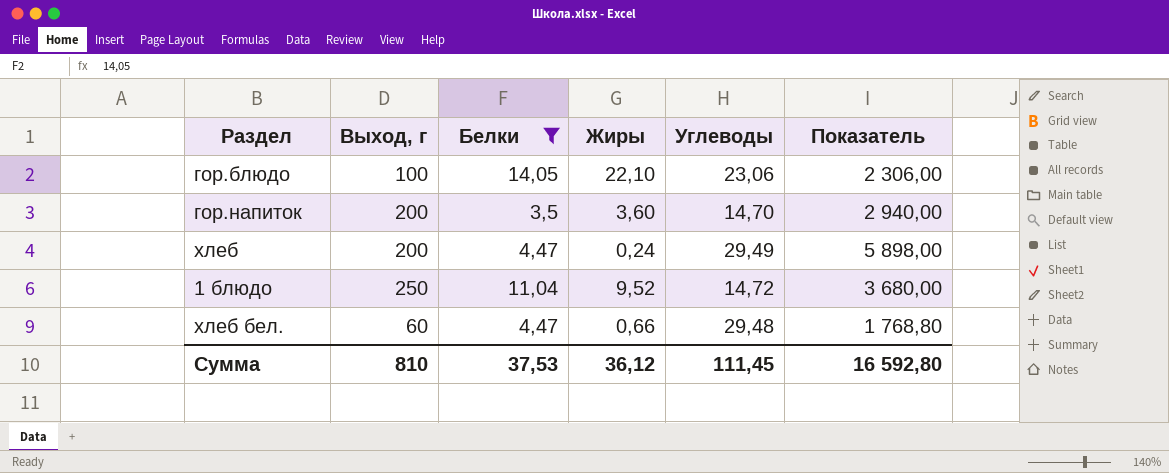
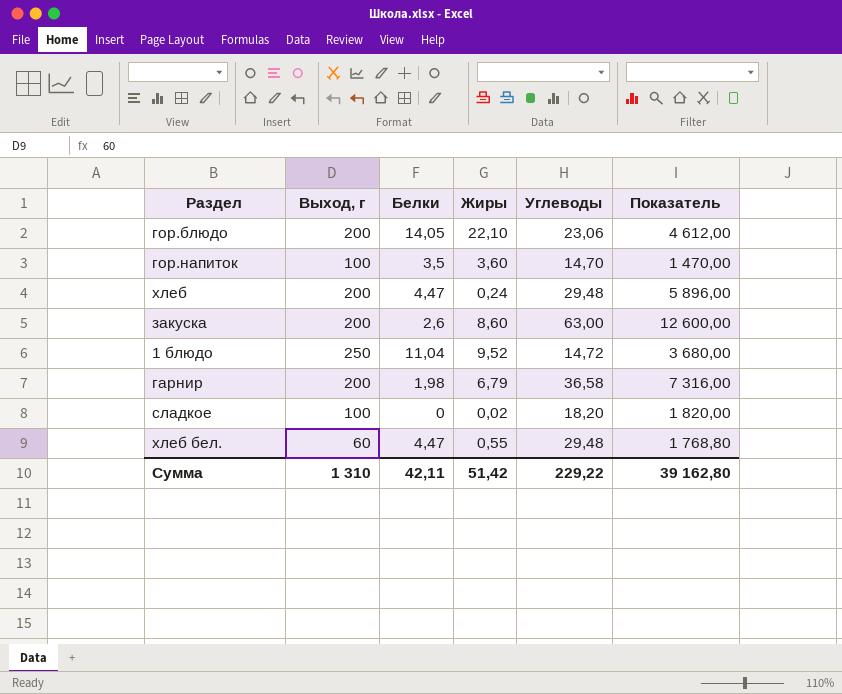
filter: Белки >= 3,5 -> none
гор.блюдо | Выход, г: 100 -> 200
гор.блюдо | Показатель: 2 306,00 -> 4 612,00
гор.напиток | Выход, г: 200 -> 100
гор.напиток | Показатель: 2 940,00 -> 1 470,00
хлеб | Углеводы: 29,49 -> 29,48
хлеб | Показатель: 5 898,00 -> 5 896,00
хлеб бел. | Жиры: 0,66 -> 0,55
Сумма | Выход, г: 810 -> 1 310
Сумма | Белки: 37,53 -> 42,11
Сумма | Жиры: 36,12 -> 51,42
Сумма | Углеводы: 111,45 -> 229,22
Сумма | Показатель: 16 592,80 -> 39 162,80

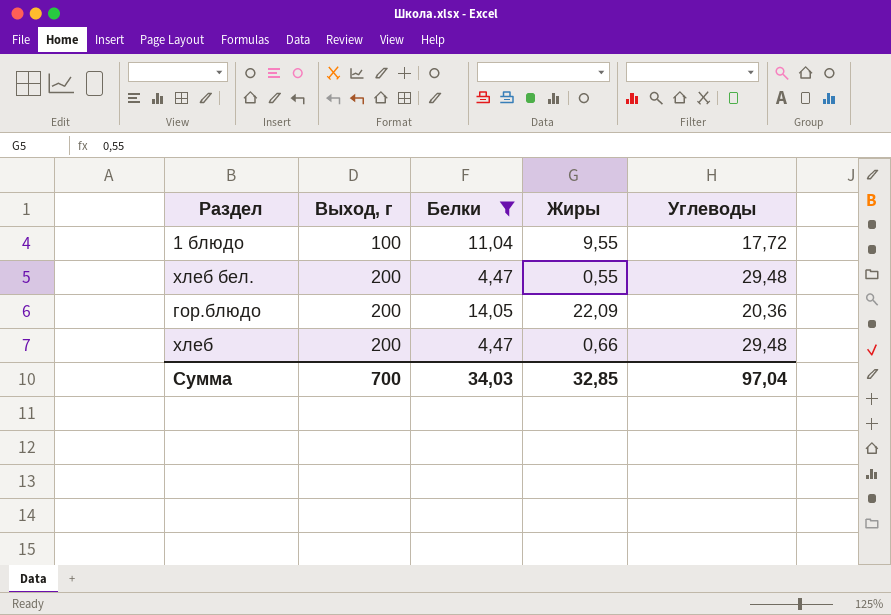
filter: none -> Белки >= 4,47
row order: none -> Выход, г ascending
column Показатель | formula: [Выход, г] * [Углеводы] -> none
1 блюдо | Выход, г: 250 -> 100
1 блюдо | Жиры: 9,52 -> 9,55
1 блюдо | Углеводы: 14,72 -> 17,72
хлеб бел. | Выход, г: 60 -> 200
гор.блюдо | Жиры: 22,10 -> 22,09
гор.блюдо | Углеводы: 23,06 -> 20,36
хлеб | Жиры: 0,24 -> 0,66
Сумма | Выход, г: 1 310 -> 700
Сумма | Белки: 42,11 -> 34,03
Сумма | Жиры: 51,42 -> 32,85
Сумма | Углеводы: 229,22 -> 97,04

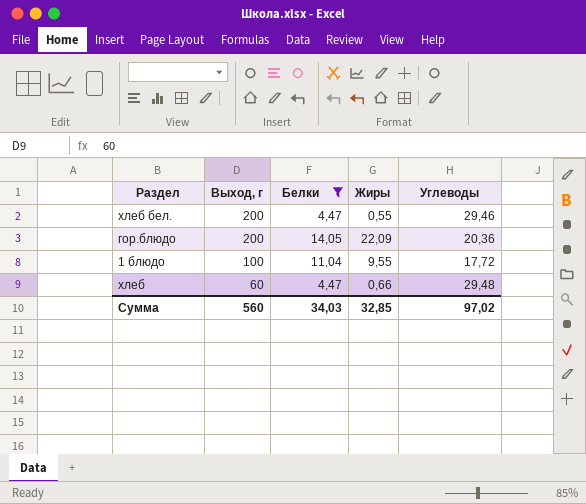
row order: Выход, г ascending -> Выход, г descending
хлеб бел. | Углеводы: 29,48 -> 29,46
хлеб | Выход, г: 200 -> 60
Сумма | Выход, г: 700 -> 560
Сумма | Углеводы: 97,04 -> 97,02

